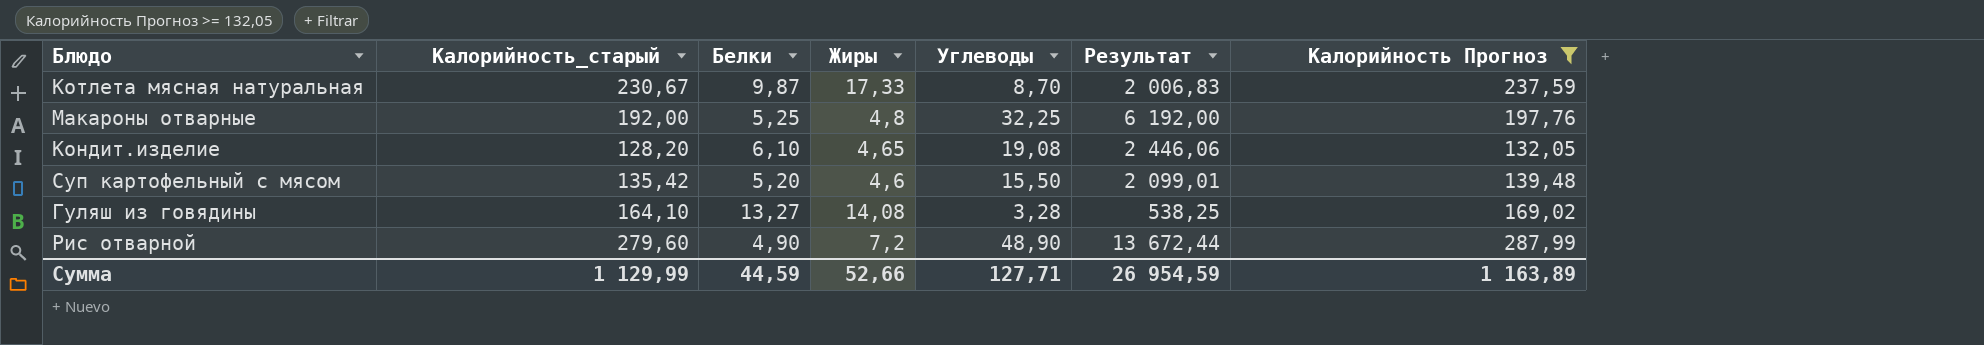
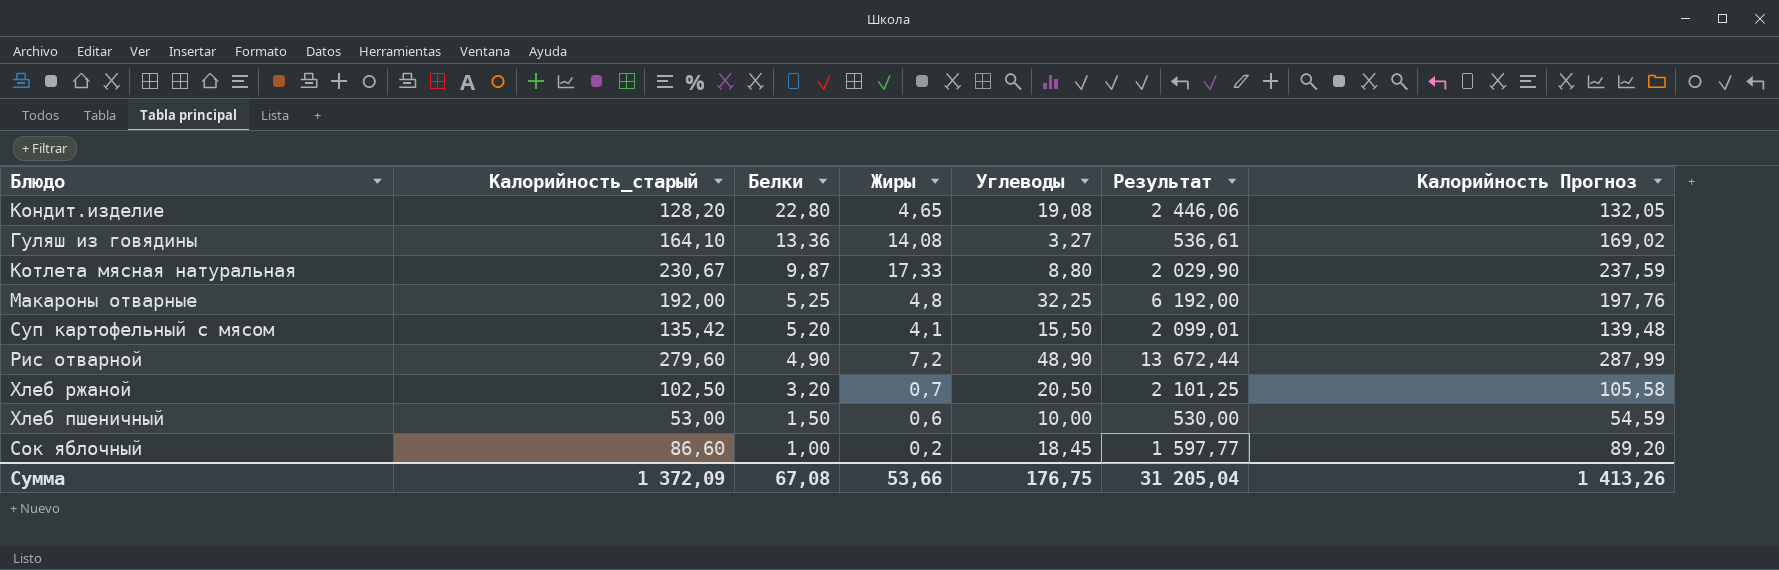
filter: Калорийность Прогноз >= 132,05 -> none
row order: none -> Белки descending
Кондит.изделие | Белки: 6,10 -> 22,80
Гуляш из говядины | Белки: 13,27 -> 13,36
Гуляш из говядины | Углеводы: 3,28 -> 3,27
Гуляш из говядины | Результат: 538,25 -> 536,61
Котлета мясная натуральная | Углеводы: 8,70 -> 8,80
Котлета мясная натуральная | Результат: 2 006,83 -> 2 029,90
Суп картофельный с мясом | Жиры: 4,6 -> 4,1
Сумма | Калорийность_старый: 1 129,99 -> 1 372,09
Сумма | Белки: 44,59 -> 67,08
Сумма | Жиры: 52,66 -> 53,66
Сумма | Углеводы: 127,71 -> 176,75
Сумма | Результат: 26 954,59 -> 31 205,04
Сумма | Калорийность Прогноз: 1 163,89 -> 1 413,26

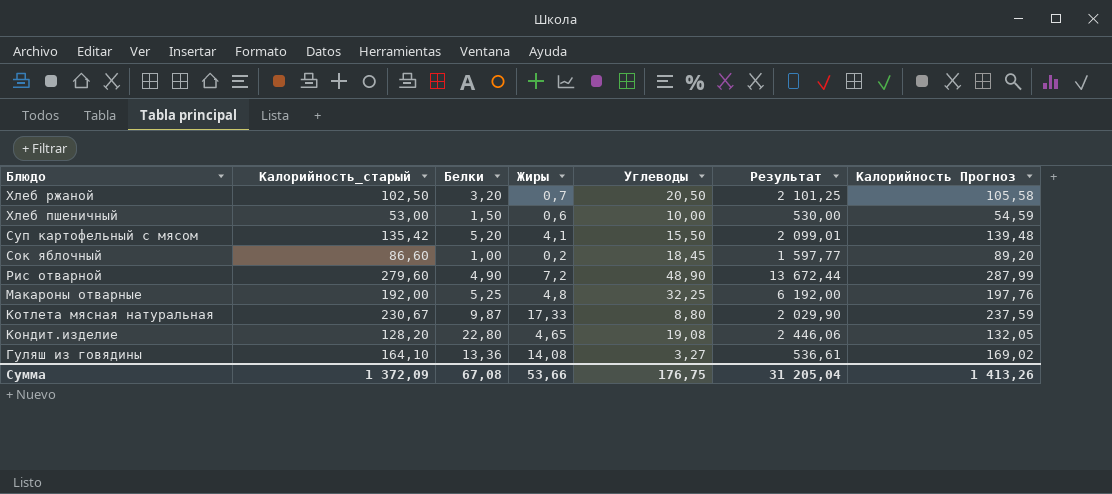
row order: Белки descending -> Блюдо descending

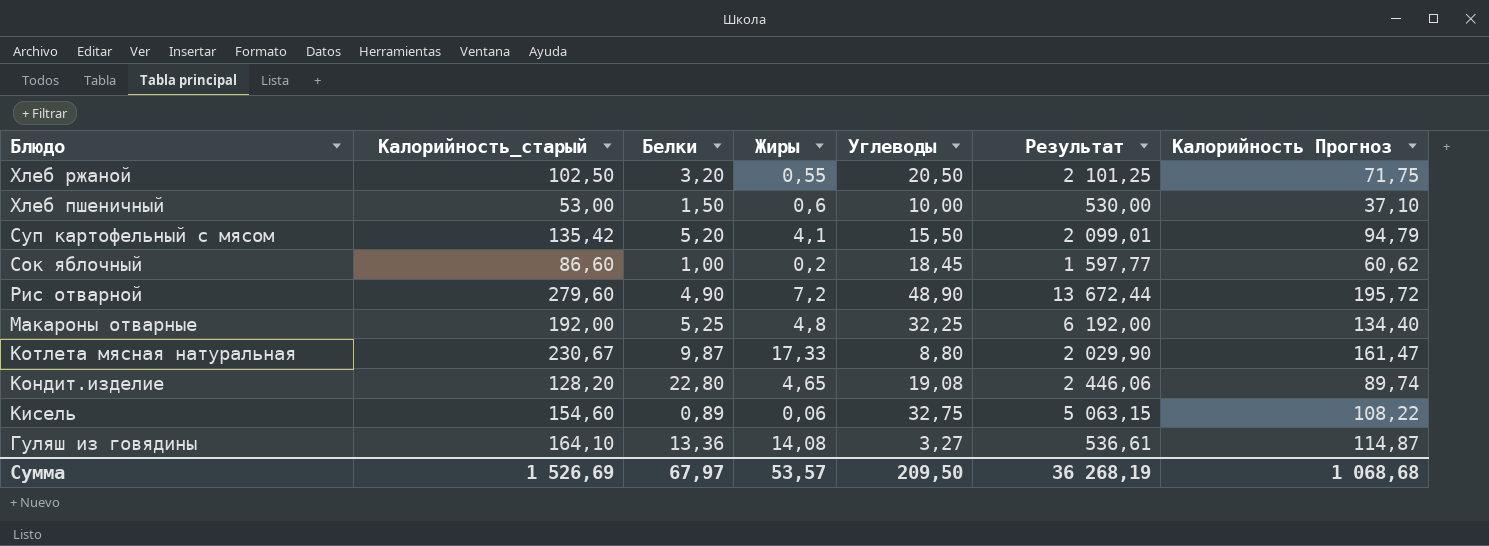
column Калорийность Прогноз | formula: [Калорийность_старый] * 1,03 -> [Калорийность_старый] * 0,7
Хлеб ржаной | Жиры: 0,7 -> 0,55
row Кисель: none -> 154,60 | 0,89 | 0,06 | 32,75 | 5 063,15 | 108,22
Сумма | Калорийность_старый: 1 372,09 -> 1 526,69
Сумма | Белки: 67,08 -> 67,97
Сумма | Жиры: 53,66 -> 53,57
Сумма | Углеводы: 176,75 -> 209,50
Сумма | Результат: 31 205,04 -> 36 268,19
Сумма | Калорийность Прогноз: 1 413,26 -> 1 068,68

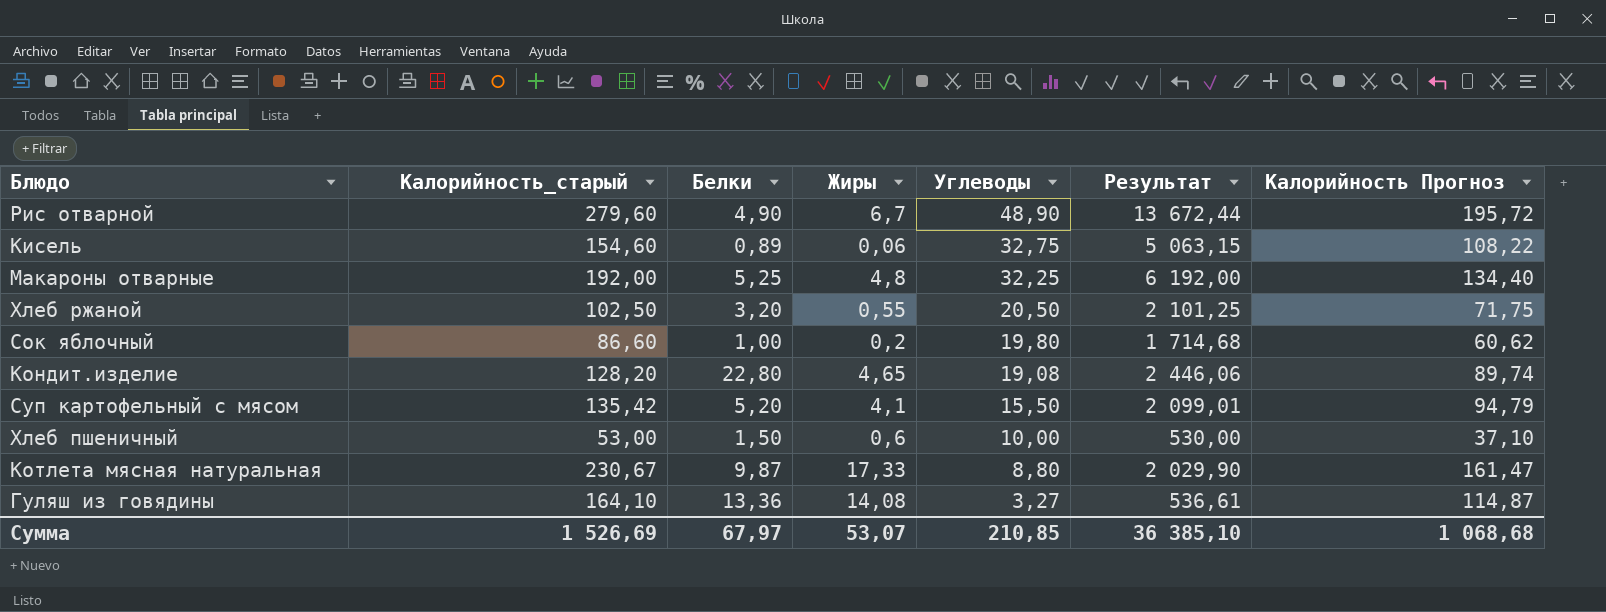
row order: Блюдо descending -> Углеводы descending
Рис отварной | Жиры: 7,2 -> 6,7
Сок яблочный | Углеводы: 18,45 -> 19,80
Сок яблочный | Результат: 1 597,77 -> 1 714,68
Сумма | Жиры: 53,57 -> 53,07
Сумма | Углеводы: 209,50 -> 210,85
Сумма | Результат: 36 268,19 -> 36 385,10

